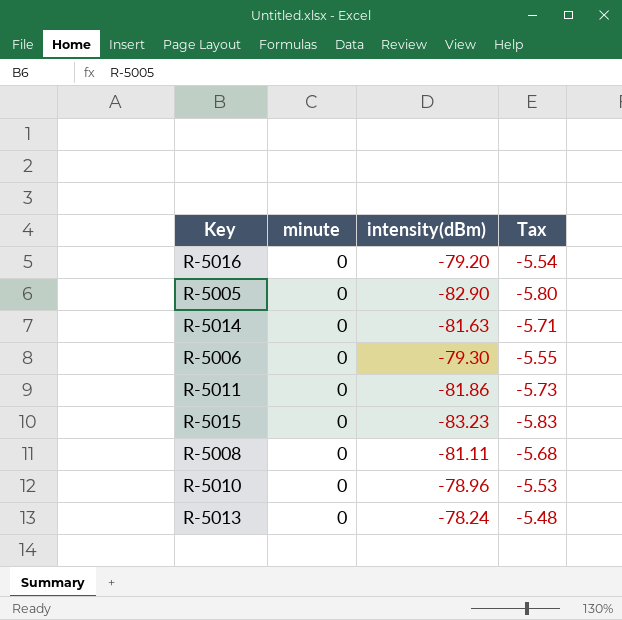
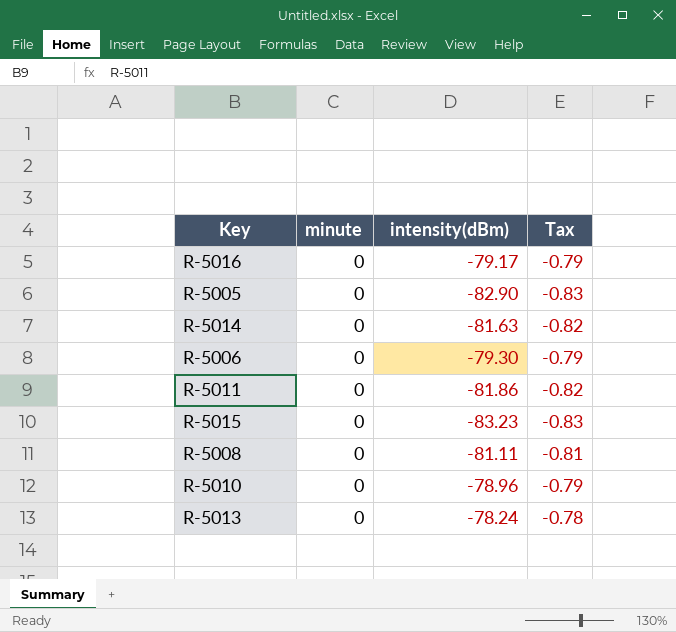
column Tax | formula: [intensity(dBm)] * 0.07 -> [intensity(dBm)] * 0.01
R-5016 | intensity(dBm): -79.20 -> -79.17

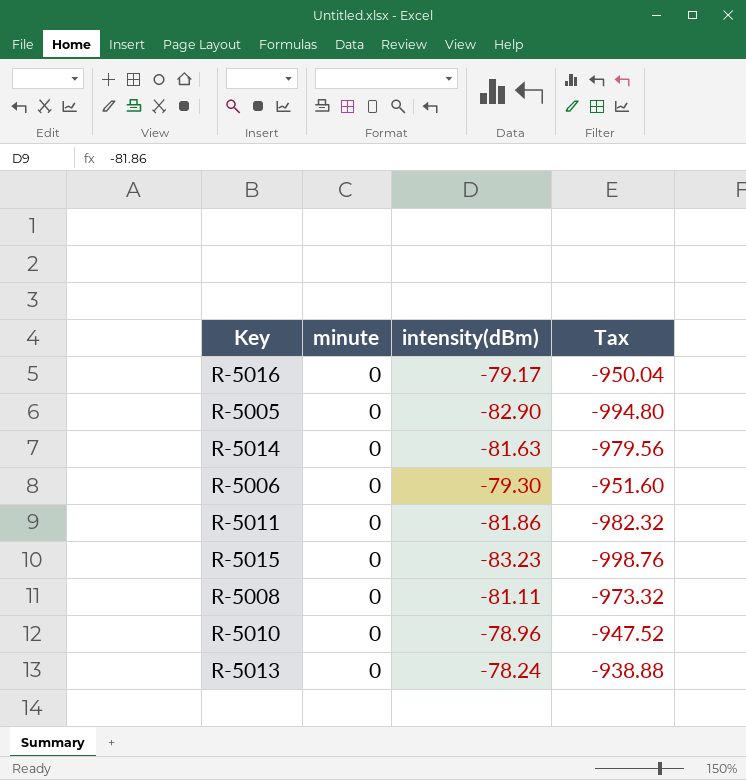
column Tax | formula: [intensity(dBm)] * 0.01 -> [intensity(dBm)] * 12

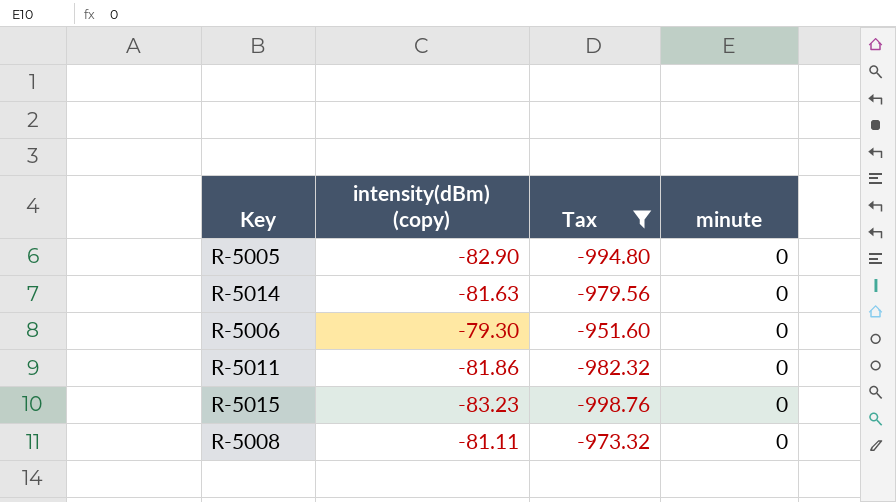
filter: none -> Tax <= -951.60
column name: intensity(dBm) -> intensity(dBm) (copy)
column minute | position: 2 -> 4

